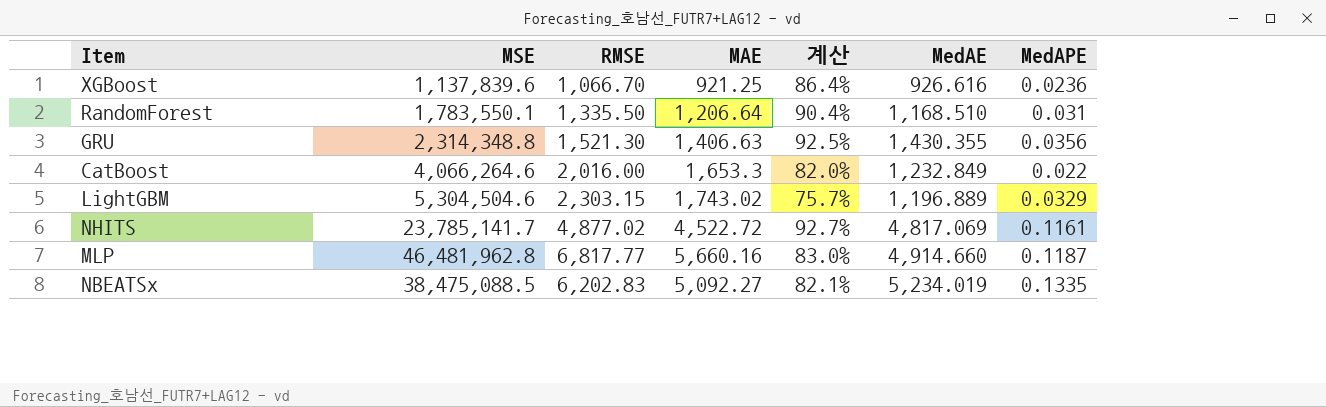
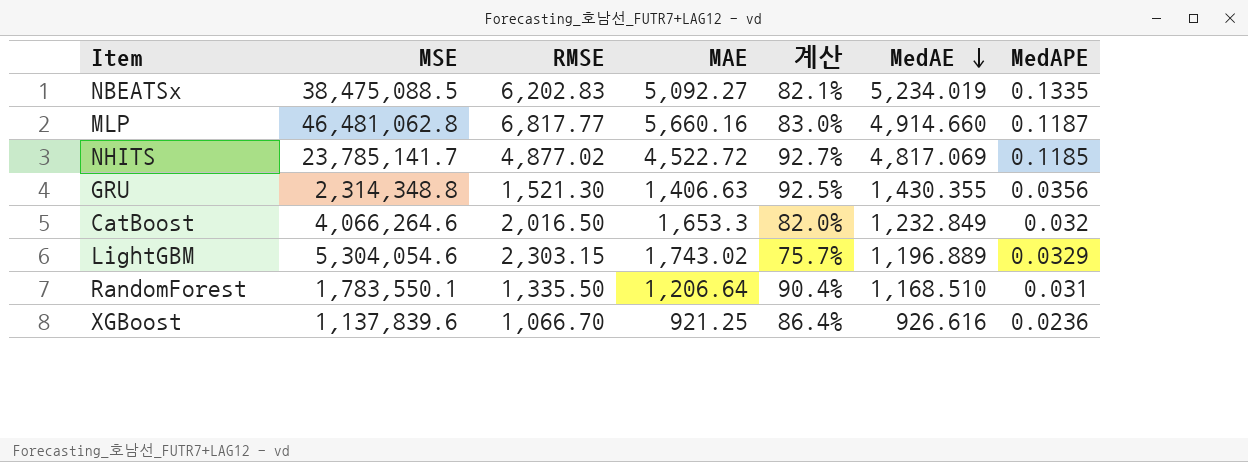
row order: none -> MedAE descending
MLP | MSE: 46,481,962.8 -> 46,481,062.8
NHITS | MedAPE: 0.1161 -> 0.1185
CatBoost | RMSE: 2,016.00 -> 2,016.50
CatBoost | MedAPE: 0.022 -> 0.032
LightGBM | MSE: 5,304,504.6 -> 5,304,054.6

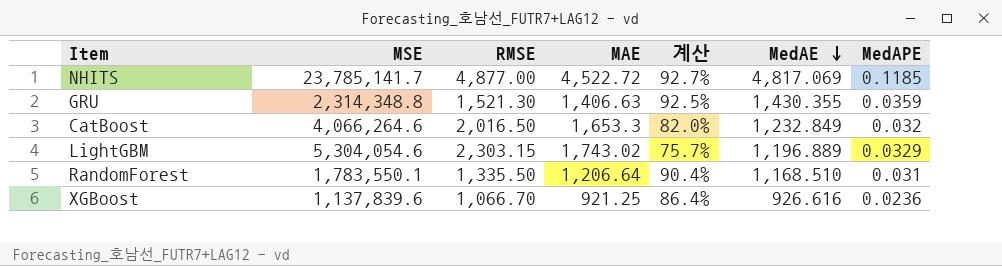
row NBEATSx: 38,475,088.5 | 6,202.83 | 5,092.27 | 82.1% | 5,234.019 | 0.1335 -> none
row MLP: 46,481,062.8 | 6,817.77 | 5,660.16 | 83.0% | 4,914.660 | 0.1187 -> none
NHITS | RMSE: 4,877.02 -> 4,877.00
GRU | MedAPE: 0.0356 -> 0.0359

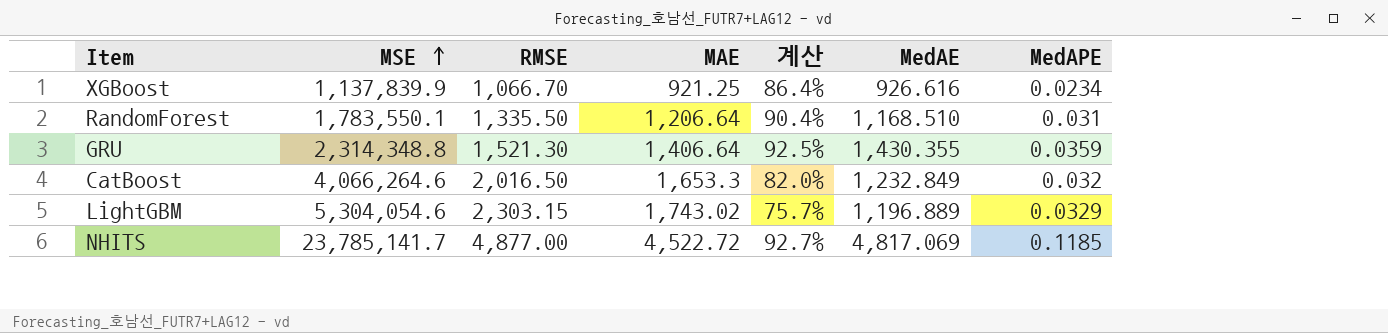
row order: MedAE descending -> MSE ascending
XGBoost | MSE: 1,137,839.6 -> 1,137,839.9
XGBoost | MedAPE: 0.0236 -> 0.0234
GRU | MAE: 1,406.63 -> 1,406.64

